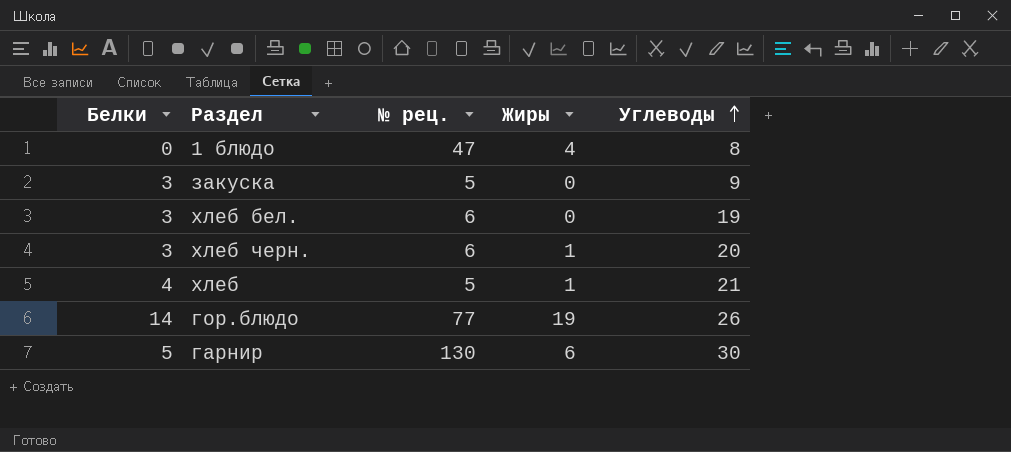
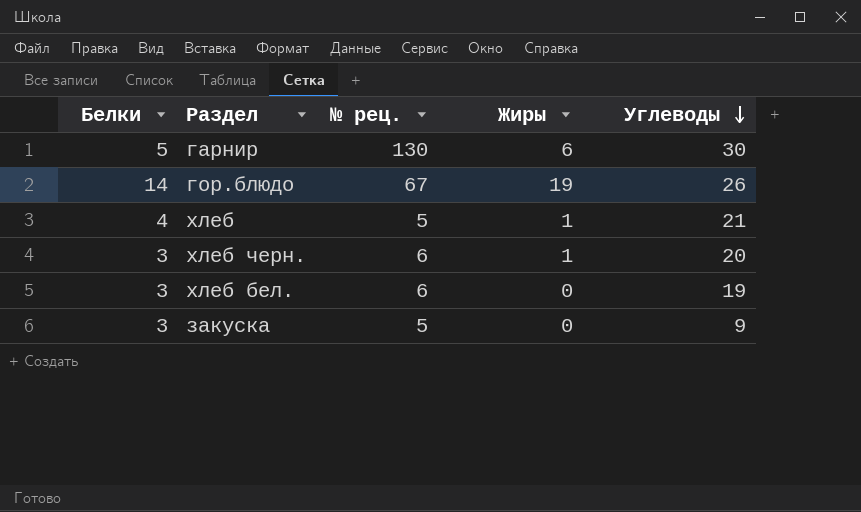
row order: Углеводы ascending -> Углеводы descending
row 1 блюдо: 0 | 47 | 4 | 8 -> none
гор.блюдо | № рец.: 77 -> 67

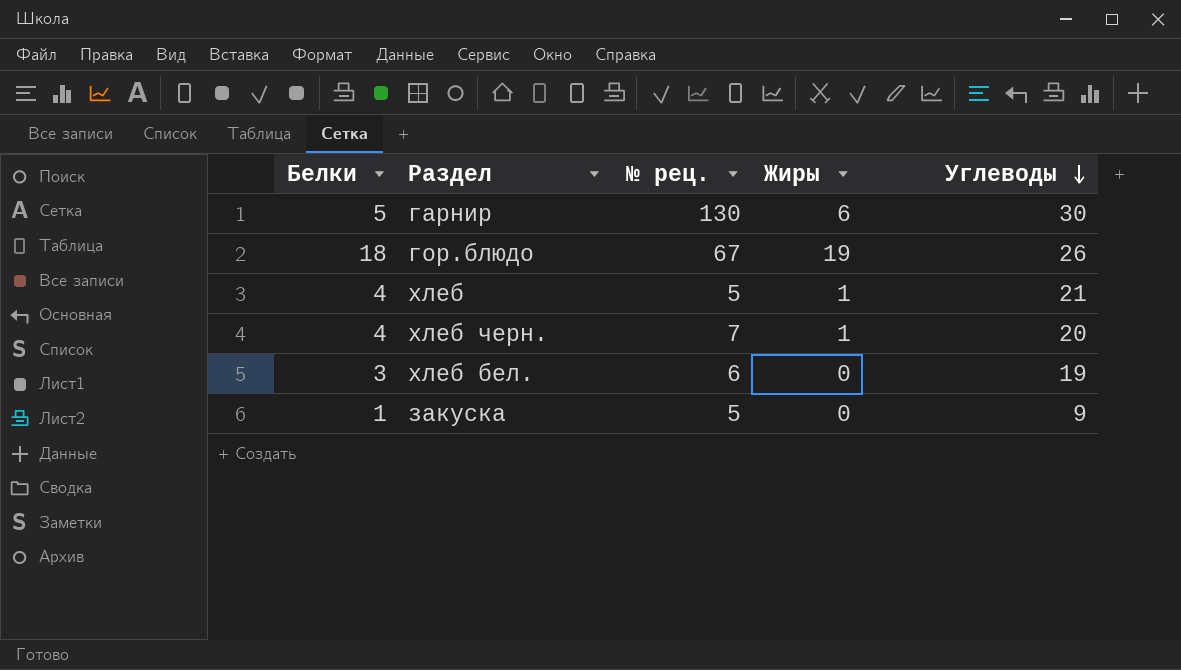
гор.блюдо | Белки: 14 -> 18
хлеб черн. | Белки: 3 -> 4
хлеб черн. | № рец.: 6 -> 7
закуска | Белки: 3 -> 1

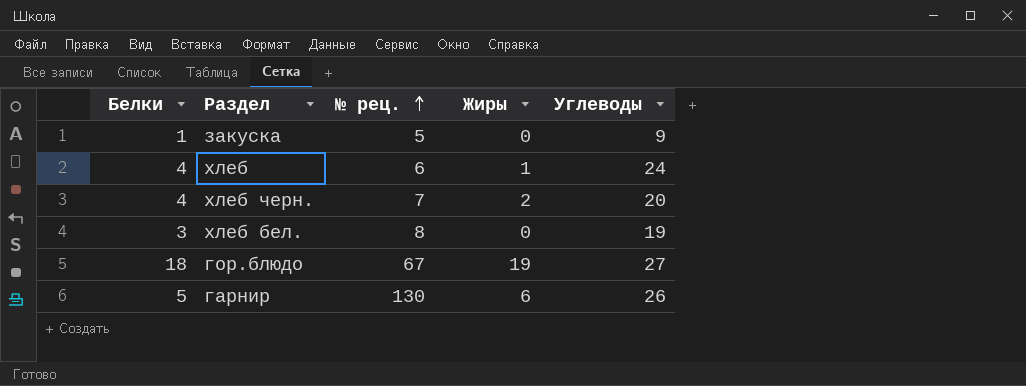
row order: Углеводы descending -> № рец. ascending
хлеб | № рец.: 5 -> 6
хлеб | Углеводы: 21 -> 24
хлеб черн. | Жиры: 1 -> 2
хлеб бел. | № рец.: 6 -> 8
гор.блюдо | Углеводы: 26 -> 27
гарнир | Углеводы: 30 -> 26

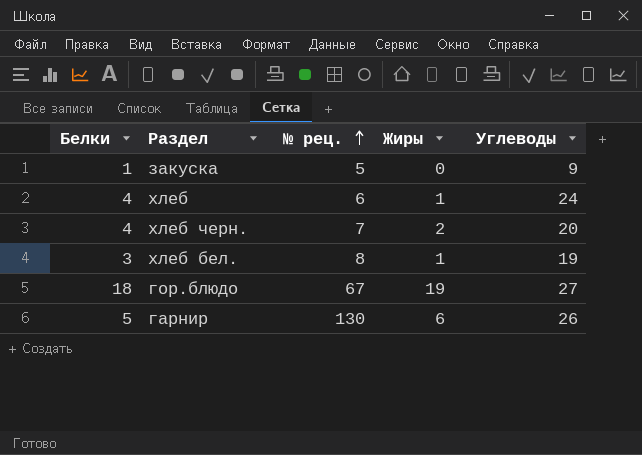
хлеб бел. | Жиры: 0 -> 1

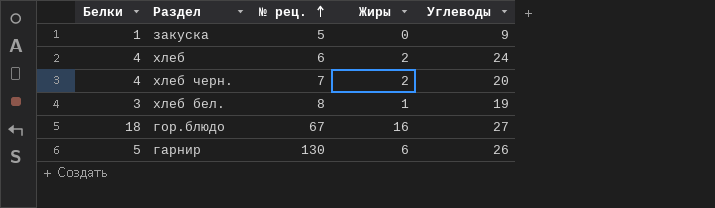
хлеб | Жиры: 1 -> 2
гор.блюдо | Жиры: 19 -> 16

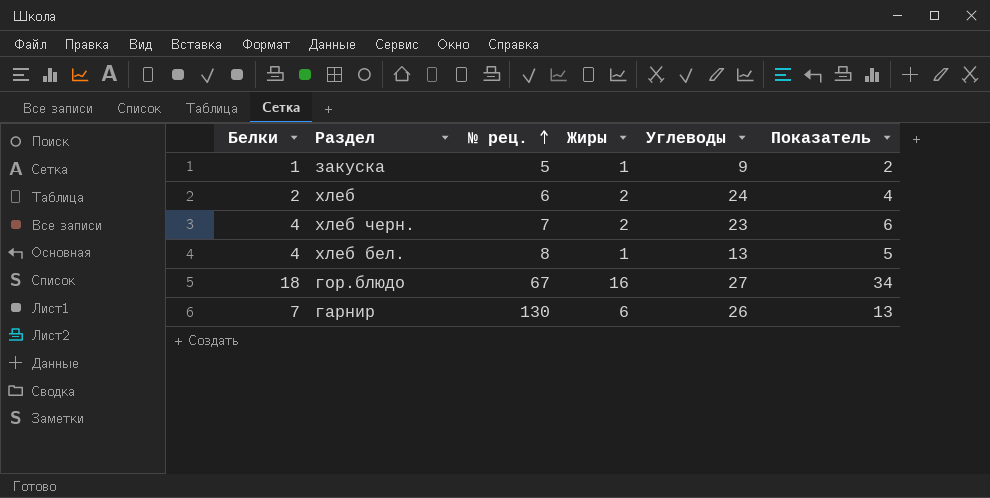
column Показатель | formula: none -> [Белки] + [Жиры]
закуска | Жиры: 0 -> 1
хлеб | Белки: 4 -> 2
хлеб черн. | Углеводы: 20 -> 23
хлеб бел. | Белки: 3 -> 4
хлеб бел. | Углеводы: 19 -> 13
гарнир | Белки: 5 -> 7

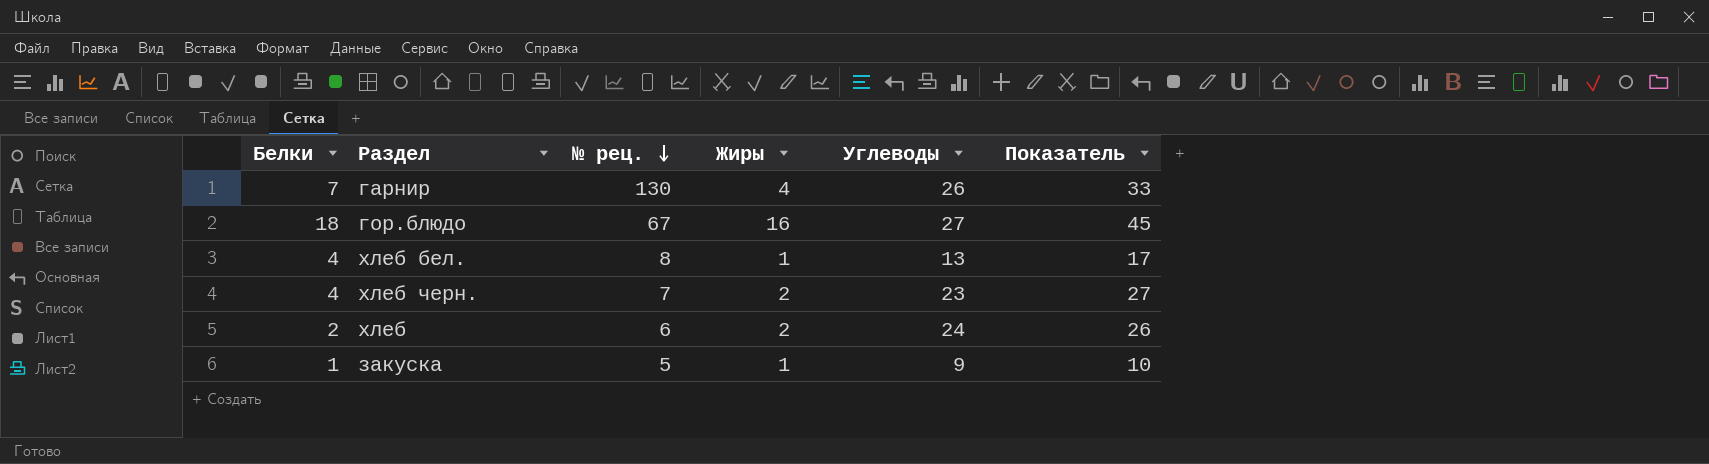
row order: № рец. ascending -> № рец. descending
column Показатель | formula: [Белки] + [Жиры] -> [Белки] + [Углеводы]
гарнир | Жиры: 6 -> 4

